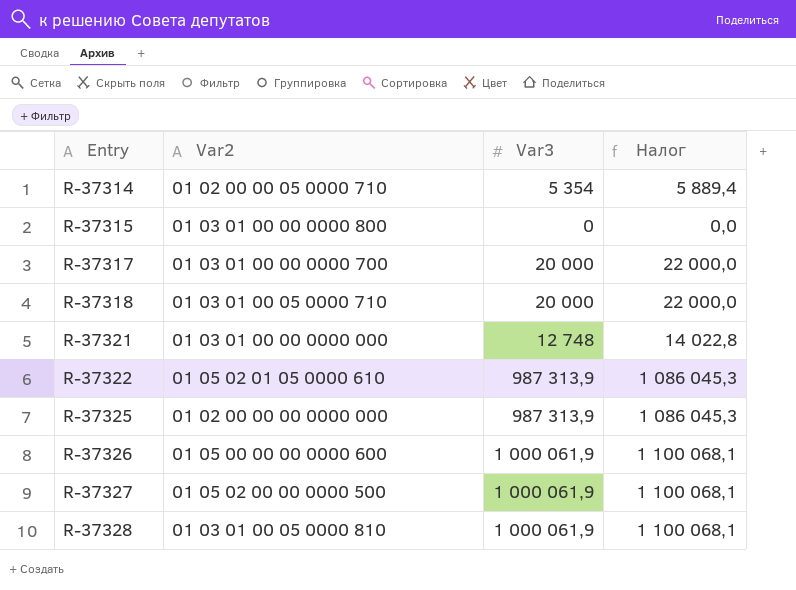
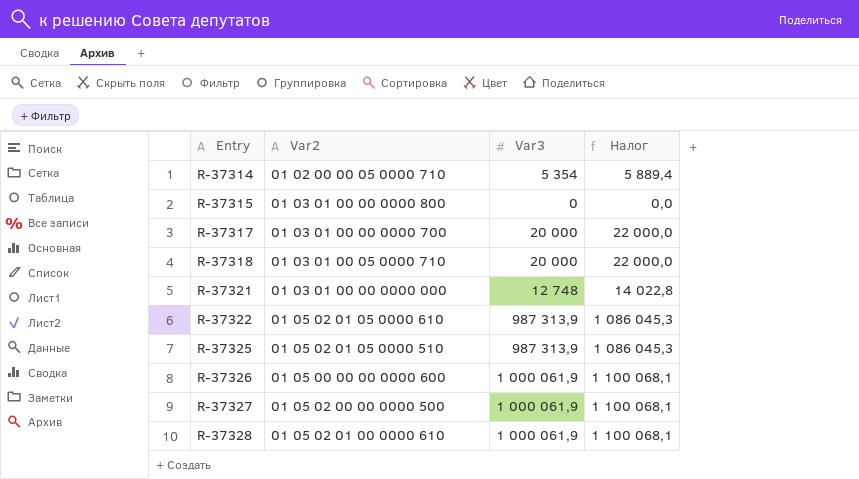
R-37325 | Var2: 01 02 00 00 00 0000 000 -> 01 05 02 01 05 0000 510
R-37328 | Var2: 01 03 01 00 05 0000 810 -> 01 05 02 01 00 0000 610

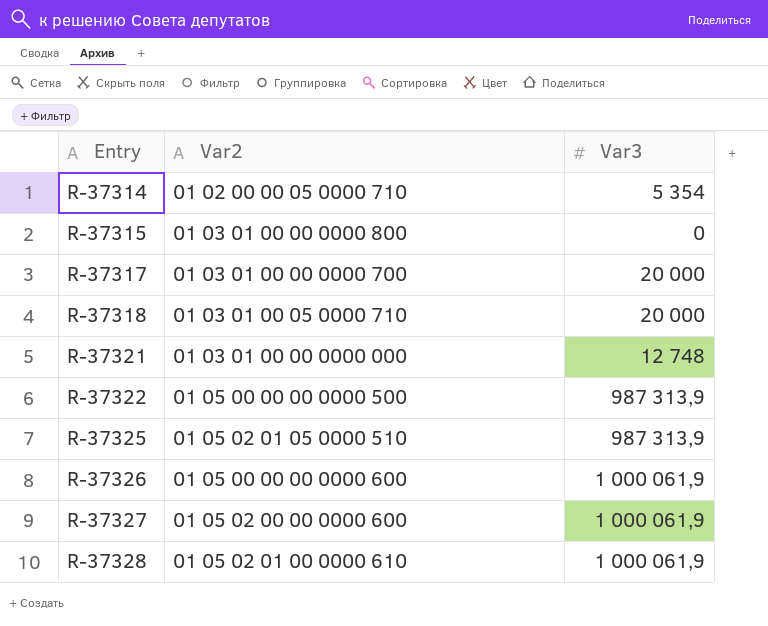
column Налог | formula: [Var3] * 1,1 -> none
R-37322 | Var2: 01 05 02 01 05 0000 610 -> 01 05 00 00 00 0000 500
R-37327 | Var2: 01 05 02 00 00 0000 500 -> 01 05 02 00 00 0000 600

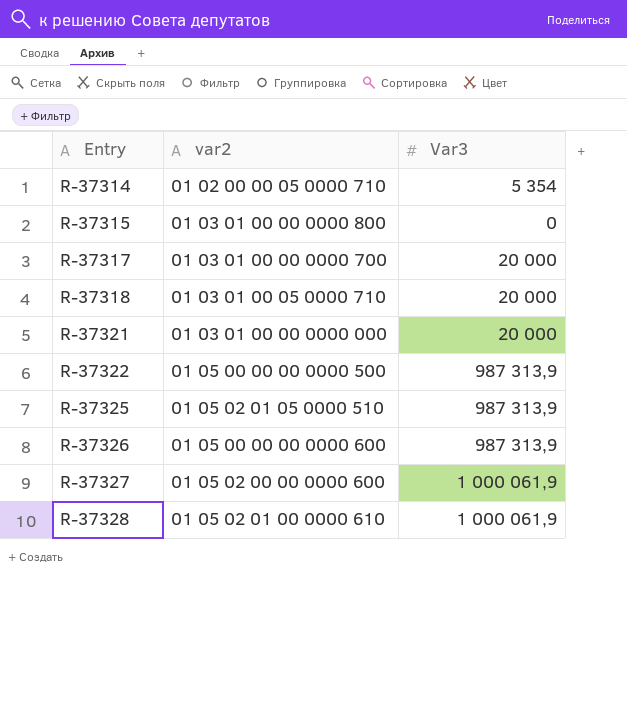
column name: Var2 -> var2
R-37321 | Var3: 12 748 -> 20 000
R-37326 | Var3: 1 000 061,9 -> 987 313,9

